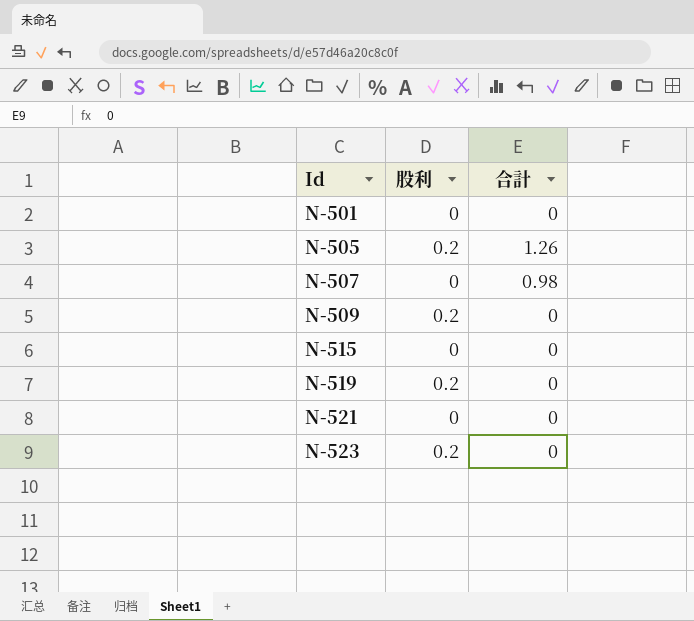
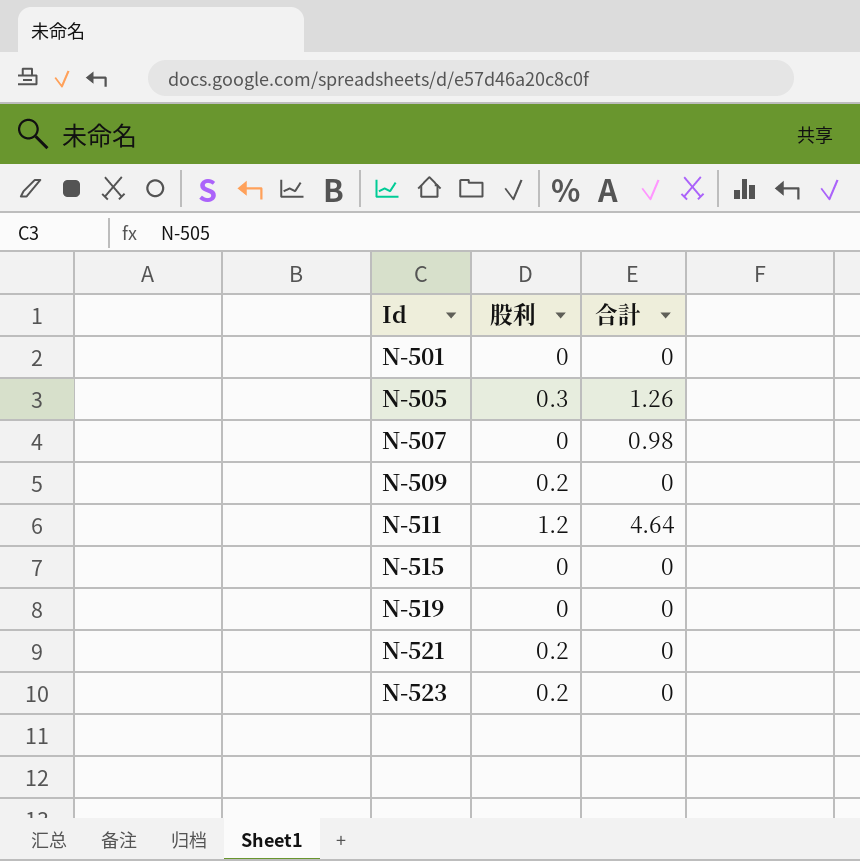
N-505 | 股利: 0.2 -> 0.3
row N-511: none -> 1.2 | 4.64
N-519 | 股利: 0.2 -> 0
N-521 | 股利: 0 -> 0.2

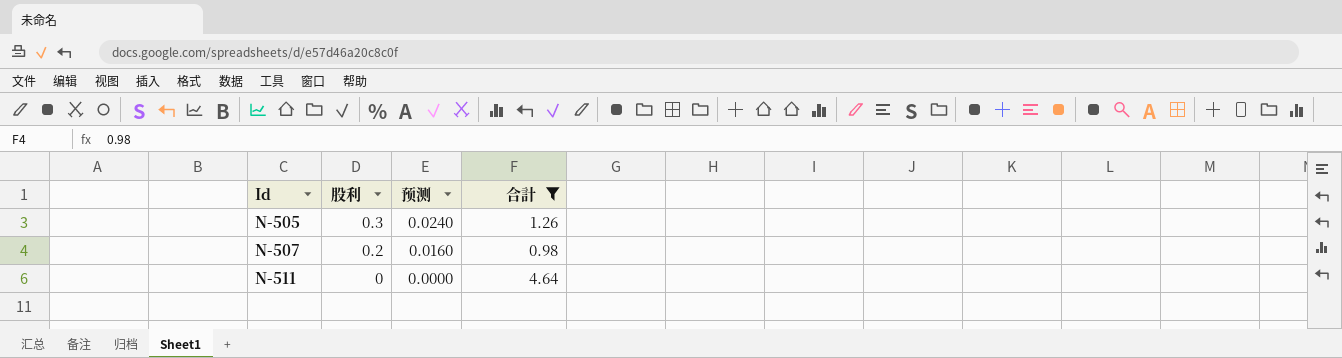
filter: none -> 合計 != 0
column 预测 | formula: none -> [股利] * 0.08
N-507 | 股利: 0 -> 0.2
N-511 | 股利: 1.2 -> 0

